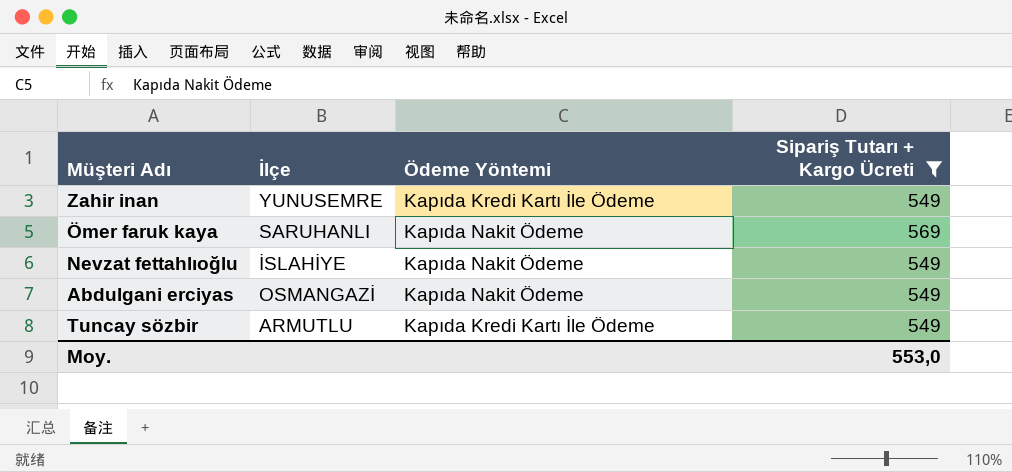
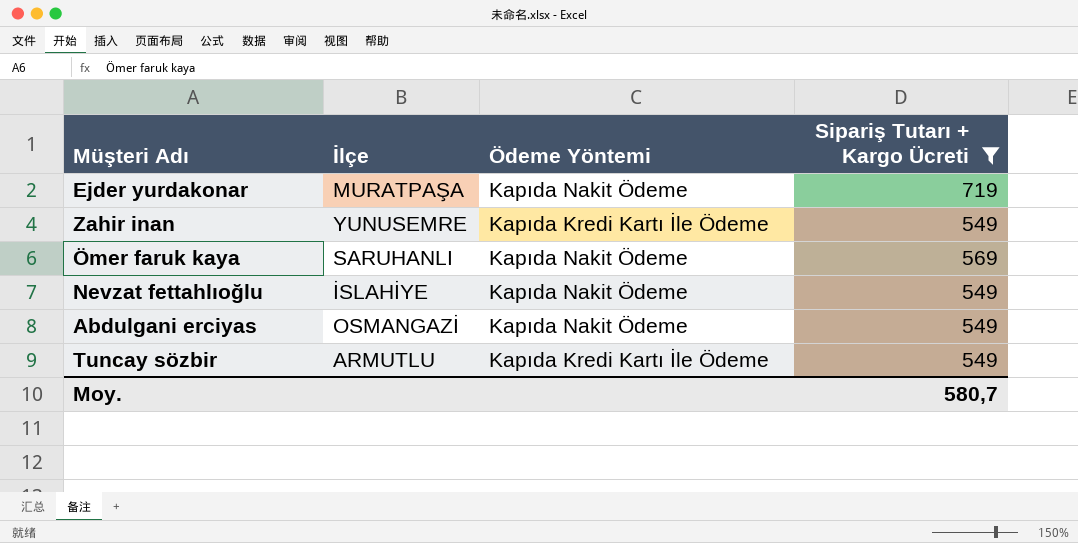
row Ejder yurdakonar: none -> MURATPAŞA | Kapıda Nakit Ödeme | 719
Moy. | Sipariş Tutarı + Kargo Ücreti: 553,0 -> 580,7

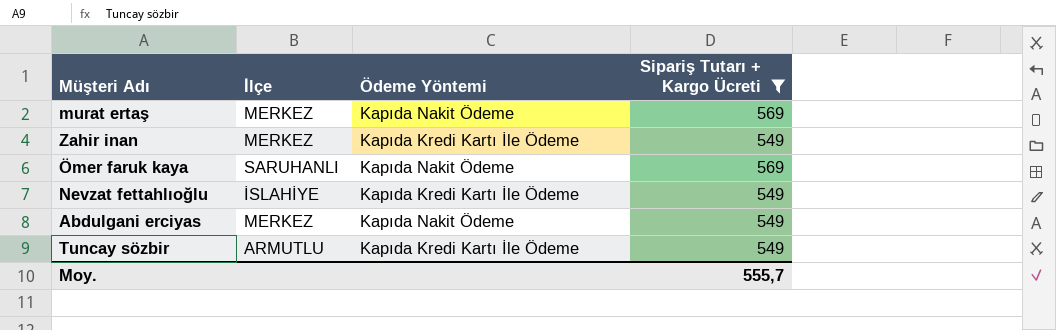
row Ejder yurdakonar: MURATPAŞA | Kapıda Nakit Ödeme | 719 -> none
row murat ertaş: none -> MERKEZ | Kapıda Nakit Ödeme | 569
Zahir inan | İlçe: YUNUSEMRE -> MERKEZ
Nevzat fettahlıoğlu | Ödeme Yöntemi: Kapıda Nakit Ödeme -> Kapıda Kredi Kartı İle Ödeme
Abdulgani erciyas | İlçe: OSMANGAZİ -> MERKEZ
Moy. | Sipariş Tutarı + Kargo Ücreti: 580,7 -> 555,7

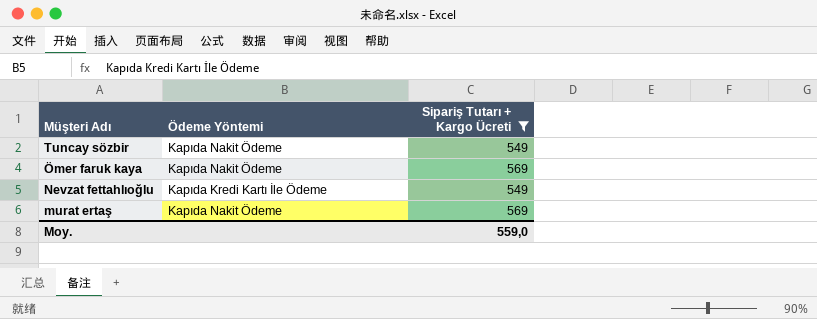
row order: none -> Müşteri Adı descending
column İlçe | position: 2 -> none
row Zahir inan: MERKEZ | Kapıda Kredi Kartı İle Ödeme | 549 -> none
row Abdulgani erciyas: MERKEZ | Kapıda Nakit Ödeme | 549 -> none
Tuncay sözbir | Ödeme Yöntemi: Kapıda Kredi Kartı İle Ödeme -> Kapıda Nakit Ödeme
Moy. | Sipariş Tutarı + Kargo Ücreti: 555,7 -> 559,0

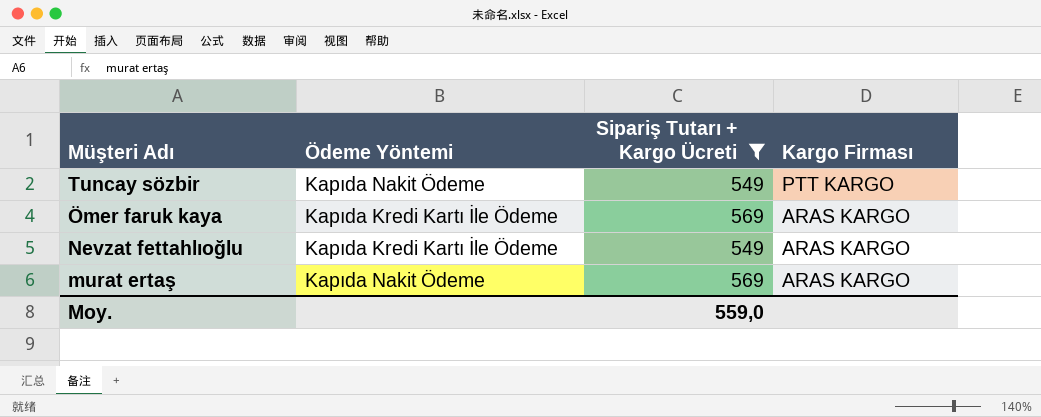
column Kargo Firması | position: none -> 4
Ömer faruk kaya | Ödeme Yöntemi: Kapıda Nakit Ödeme -> Kapıda Kredi Kartı İle Ödeme

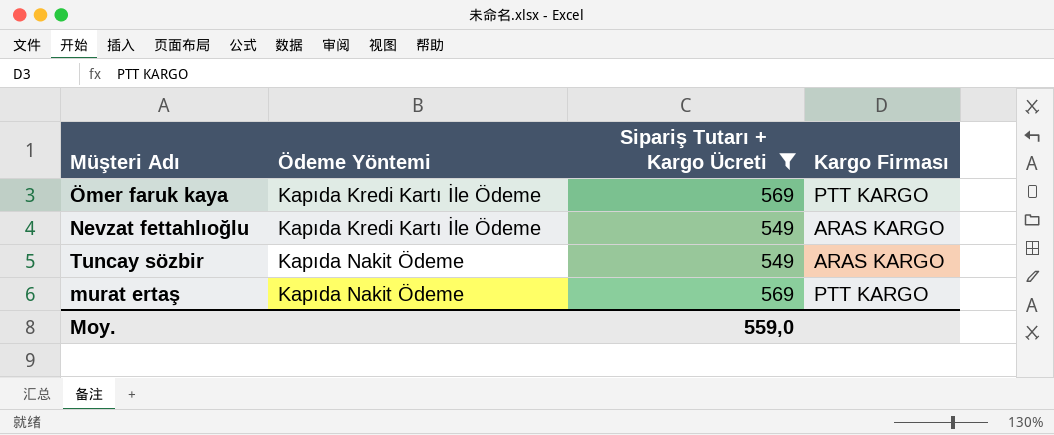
row order: Müşteri Adı descending -> Ödeme Yöntemi ascending
Ömer faruk kaya | Kargo Firması: ARAS KARGO -> PTT KARGO
Tuncay sözbir | Kargo Firması: PTT KARGO -> ARAS KARGO
murat ertaş | Kargo Firması: ARAS KARGO -> PTT KARGO

